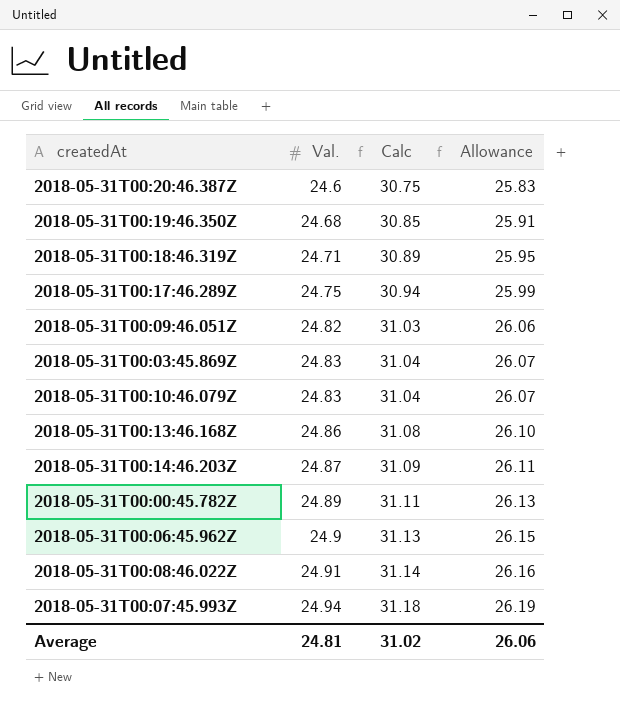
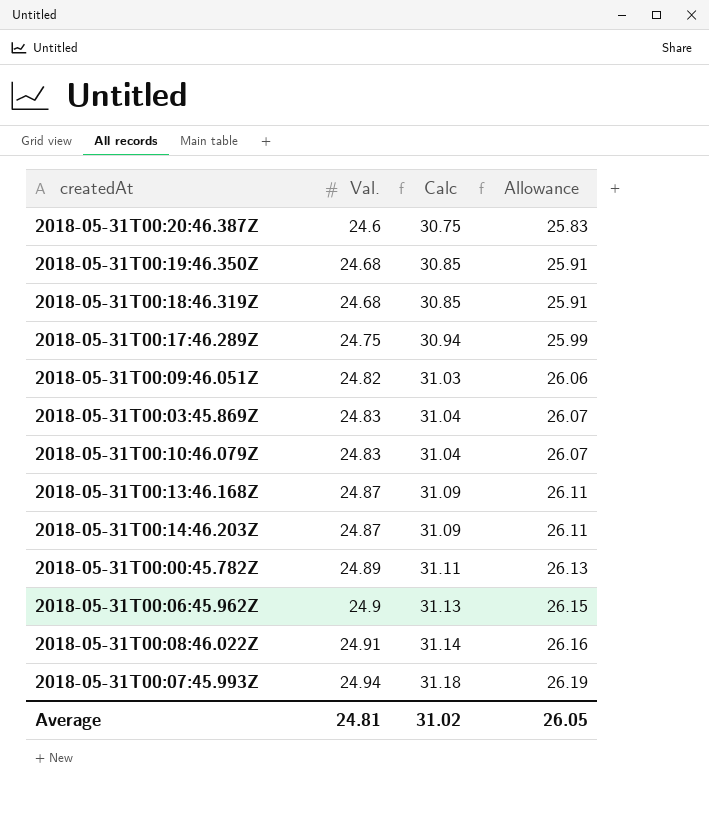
2018-05-31T00:18:46.319Z | Val.: 24.71 -> 24.68
2018-05-31T00:18:46.319Z | Calc: 30.89 -> 30.85
2018-05-31T00:18:46.319Z | Allowance: 25.95 -> 25.91
2018-05-31T00:13:46.168Z | Val.: 24.86 -> 24.87
2018-05-31T00:13:46.168Z | Calc: 31.08 -> 31.09
2018-05-31T00:13:46.168Z | Allowance: 26.10 -> 26.11
Average | Allowance: 26.06 -> 26.05

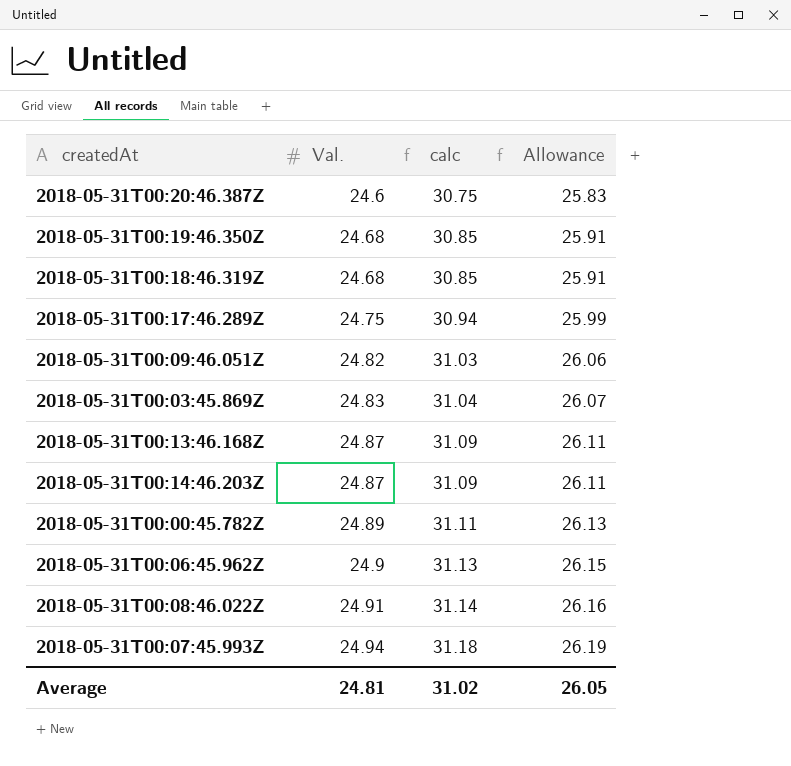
column name: Calc -> calc
row 2018-05-31T00:10:46.079Z: 24.83 | 31.04 | 26.07 -> none

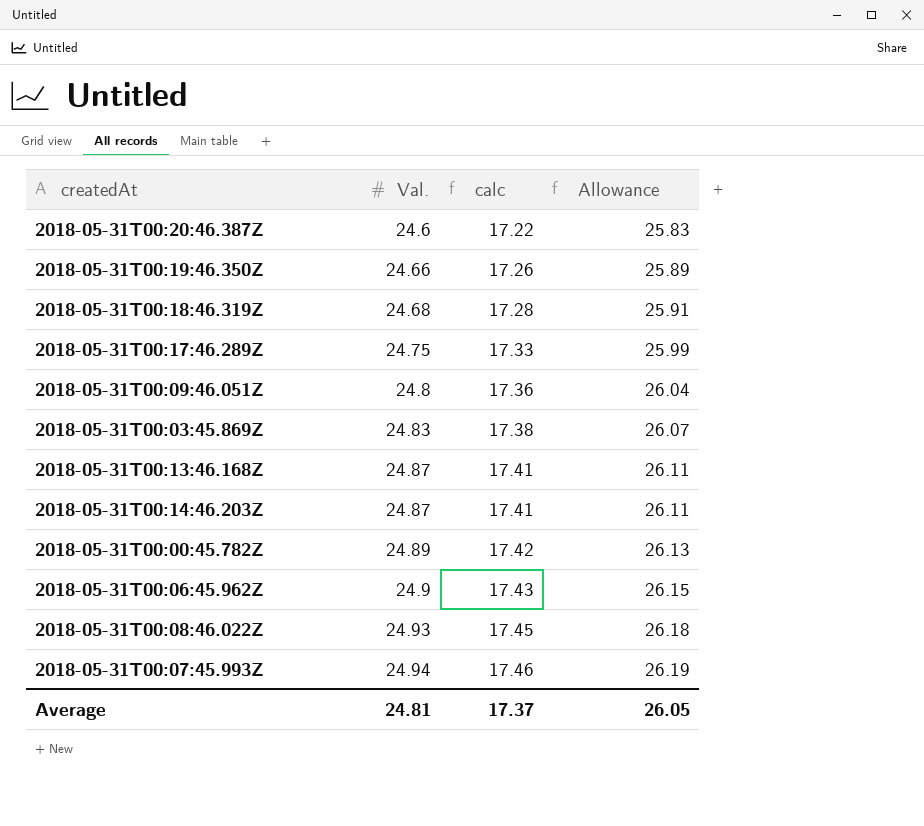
column calc | formula: [Val.] * 1.25 -> [Val.] * 0.7
2018-05-31T00:19:46.350Z | Val.: 24.68 -> 24.66
2018-05-31T00:19:46.350Z | Allowance: 25.91 -> 25.89
2018-05-31T00:09:46.051Z | Val.: 24.82 -> 24.8
2018-05-31T00:09:46.051Z | Allowance: 26.06 -> 26.04
2018-05-31T00:08:46.022Z | Val.: 24.91 -> 24.93
2018-05-31T00:08:46.022Z | Allowance: 26.16 -> 26.18
Average | calc: 31.02 -> 17.37

